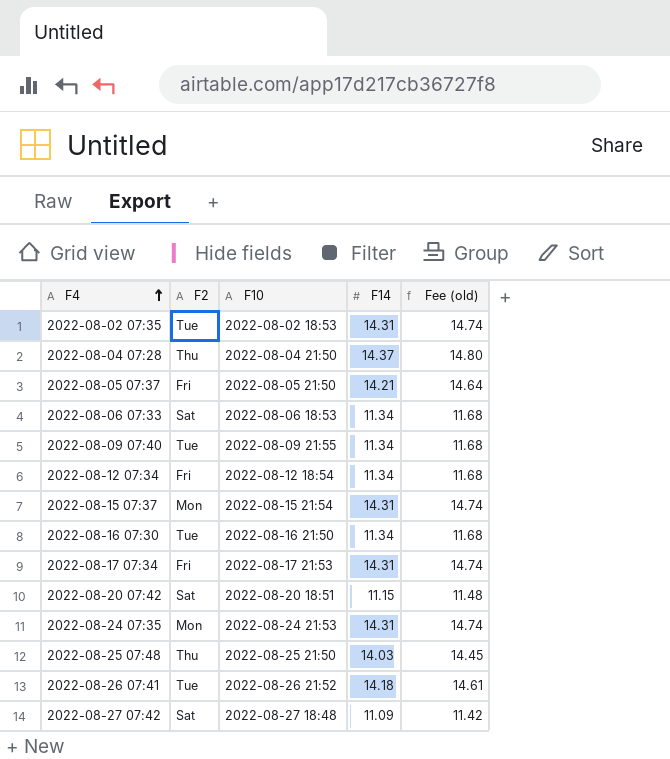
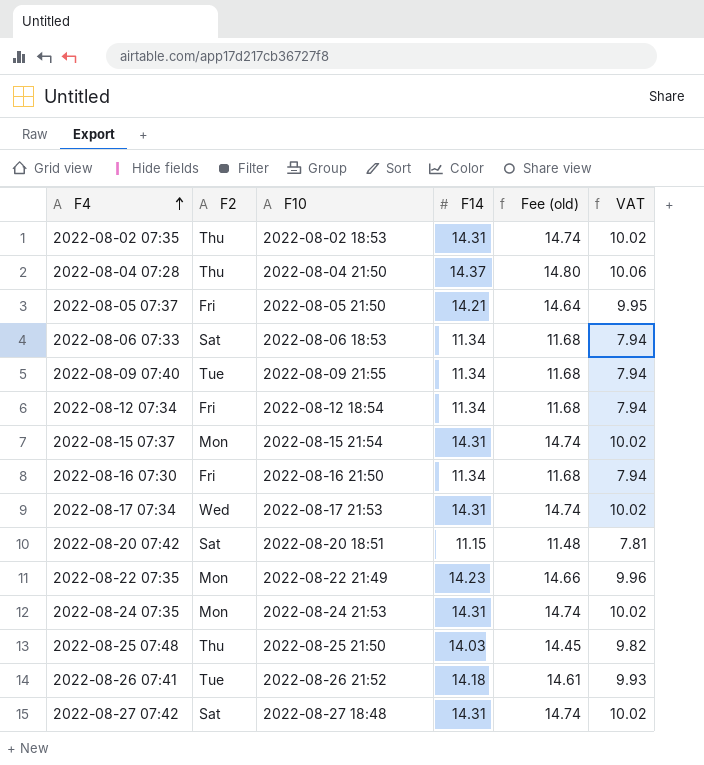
column VAT | formula: none -> [F14] * 0.7
2022-08-02 07:35 | F2: Tue -> Thu
2022-08-16 07:30 | F2: Tue -> Fri
2022-08-17 07:34 | F2: Fri -> Wed
row 2022-08-22 07:35: none -> Mon | 2022-08-22 21:49 | 14.23 | 14.66 | 9.96
2022-08-27 07:42 | F14: 11.09 -> 14.31
2022-08-27 07:42 | Fee (old): 11.42 -> 14.74

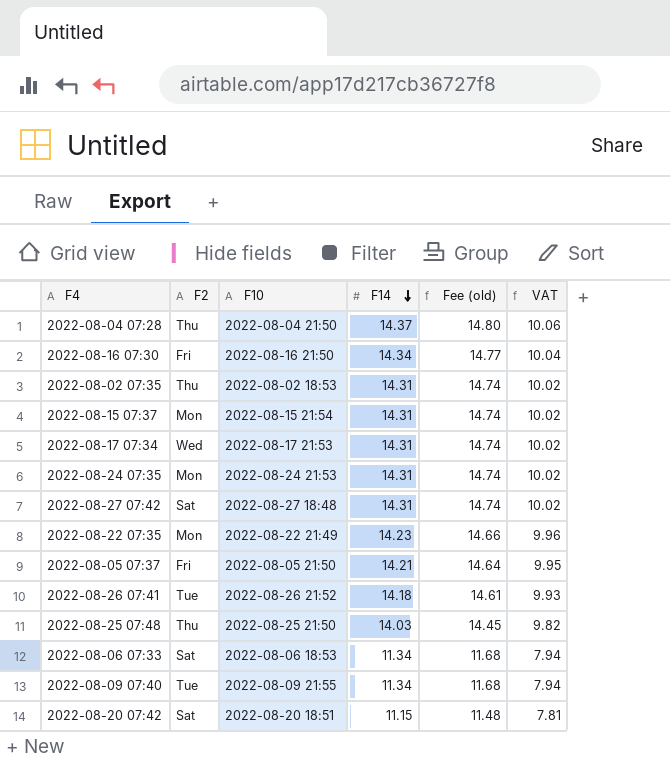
row order: F4 ascending -> F14 descending
row 2022-08-12 07:34: Fri | 2022-08-12 18:54 | 11.34 | 11.68 | 7.94 -> none
2022-08-16 07:30 | F14: 11.34 -> 14.34
2022-08-16 07:30 | Fee (old): 11.68 -> 14.77
2022-08-16 07:30 | VAT: 7.94 -> 10.04

